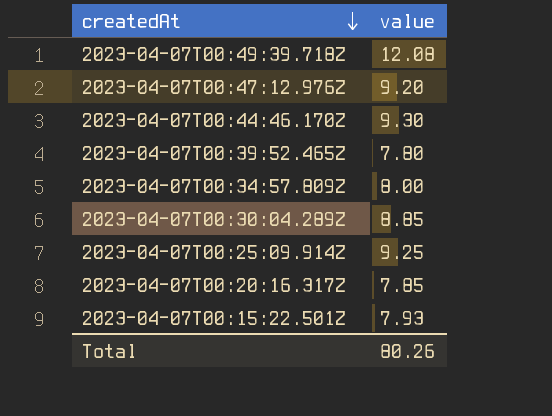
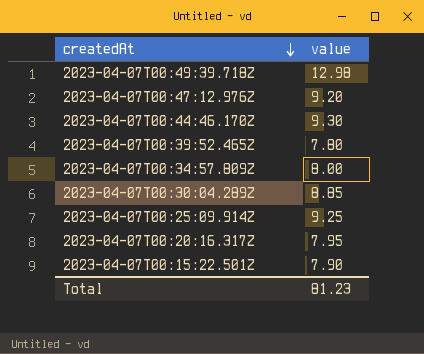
2023-04-07T00:49:39.718Z | value: 12.08 -> 12.98
2023-04-07T00:20:16.317Z | value: 7.85 -> 7.95
2023-04-07T00:15:22.501Z | value: 7.93 -> 7.90
Total | value: 80.26 -> 81.23

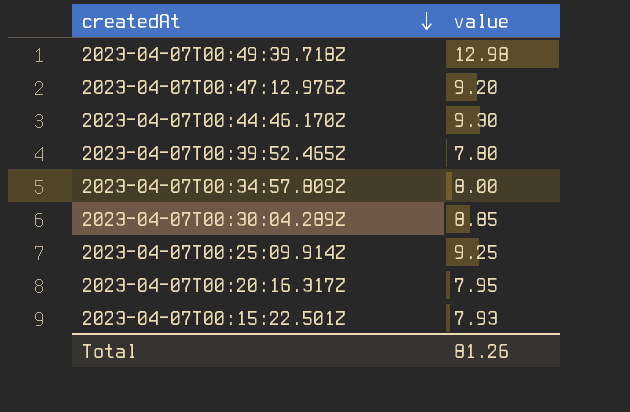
2023-04-07T00:15:22.501Z | value: 7.90 -> 7.93
Total | value: 81.23 -> 81.26

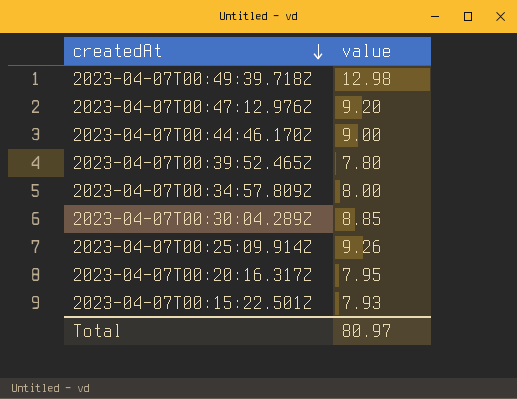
2023-04-07T00:44:46.170Z | value: 9.30 -> 9.00
2023-04-07T00:25:09.914Z | value: 9.25 -> 9.26
Total | value: 81.26 -> 80.97

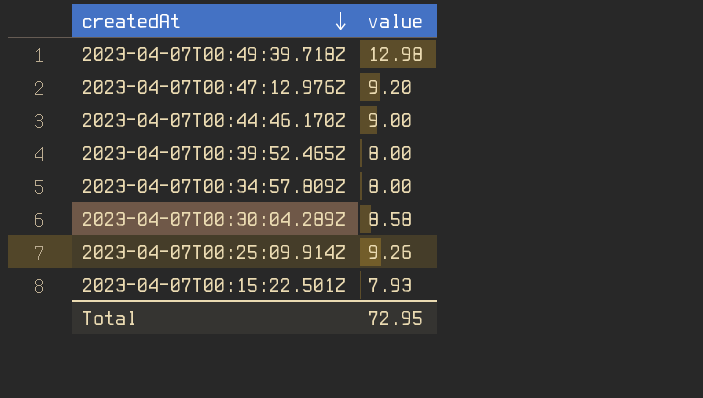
row 2023-04-07T00:20:16.317Z: 7.95 -> none
2023-04-07T00:39:52.465Z | value: 7.80 -> 8.00
2023-04-07T00:30:04.289Z | value: 8.85 -> 8.58
Total | value: 80.97 -> 72.95

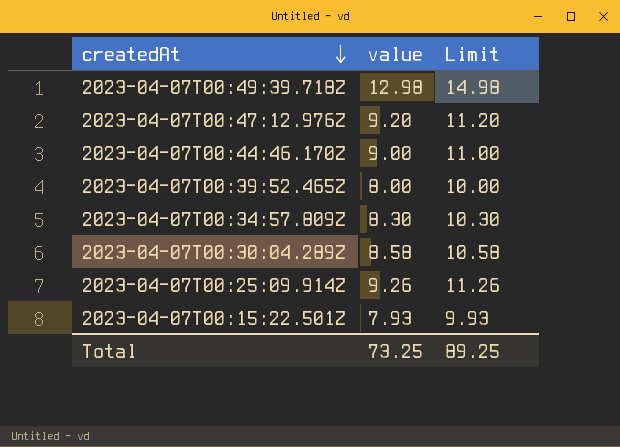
column Limit | formula: none -> [value] + 2
2023-04-07T00:34:57.809Z | value: 8.00 -> 8.30
Total | value: 72.95 -> 73.25

